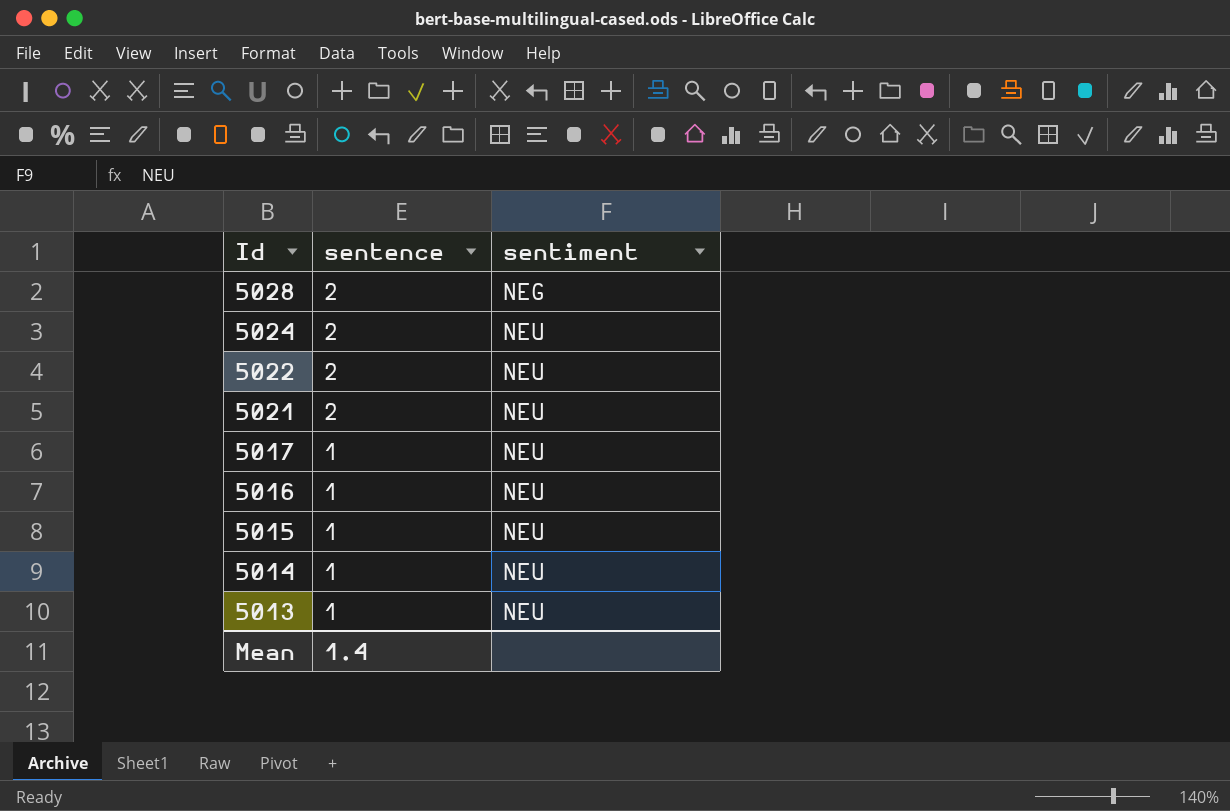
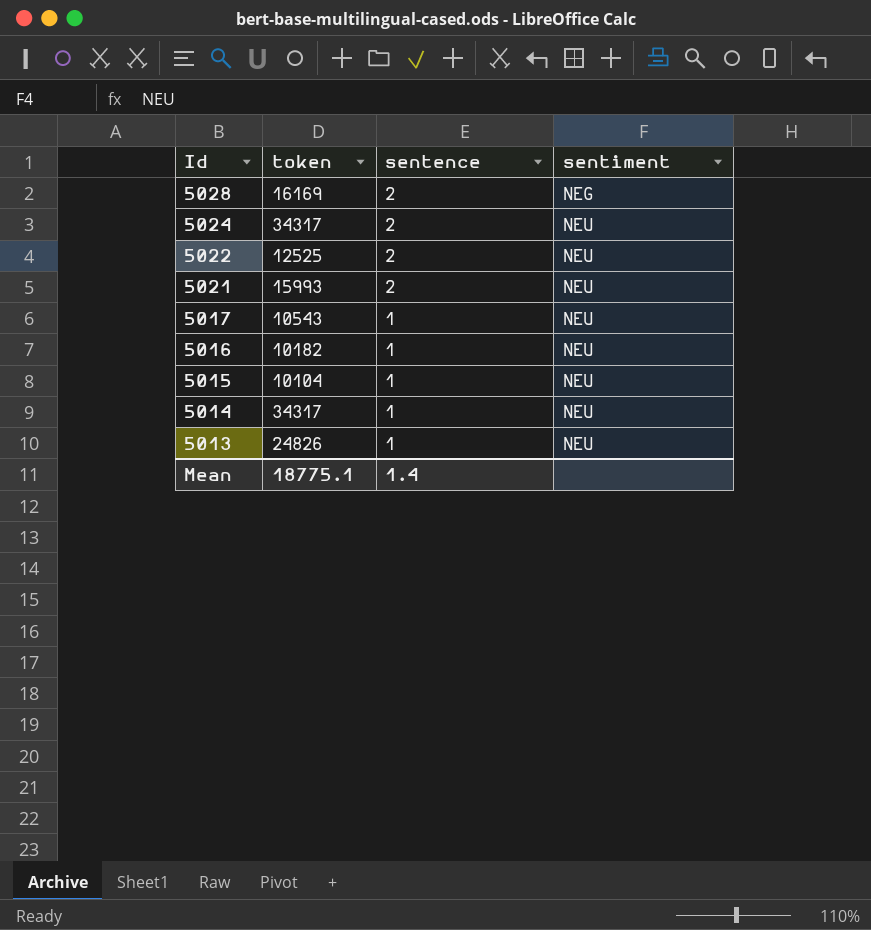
column token | position: none -> 2

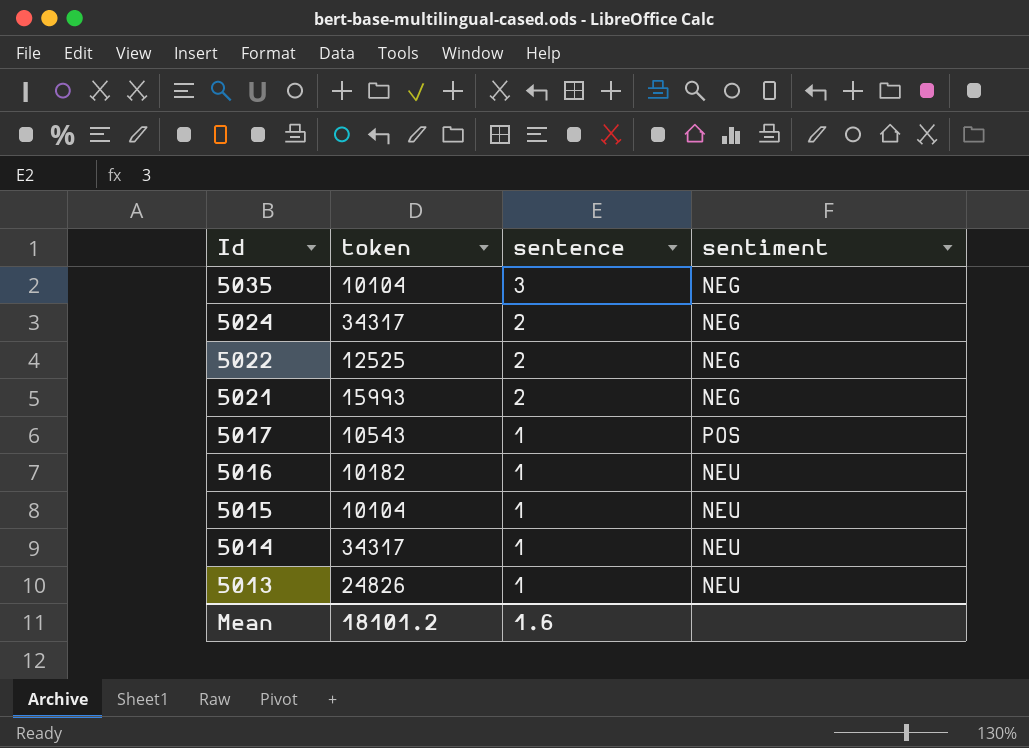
row 5028: 16169 | 2 | NEG -> none
row 5035: none -> 10104 | 3 | NEG
5024 | sentiment: NEU -> NEG
5022 | sentiment: NEU -> NEG
5021 | sentiment: NEU -> NEG
5017 | sentiment: NEU -> POS
Mean | token: 18775.1 -> 18101.2
Mean | sentence: 1.4 -> 1.6

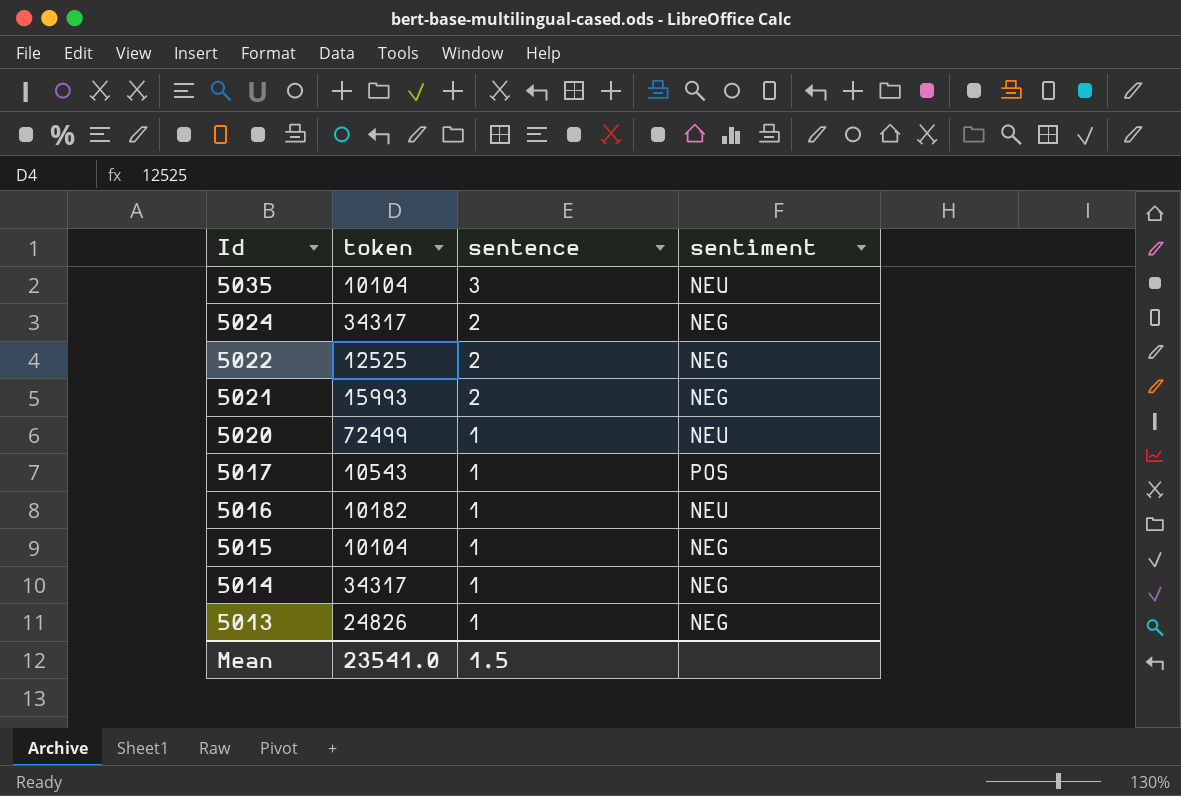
5035 | sentiment: NEG -> NEU
row 5020: none -> 72499 | 1 | NEU
5015 | sentiment: NEU -> NEG
5014 | sentiment: NEU -> NEG
5013 | sentiment: NEU -> NEG
Mean | token: 18101.2 -> 23541.0
Mean | sentence: 1.6 -> 1.5

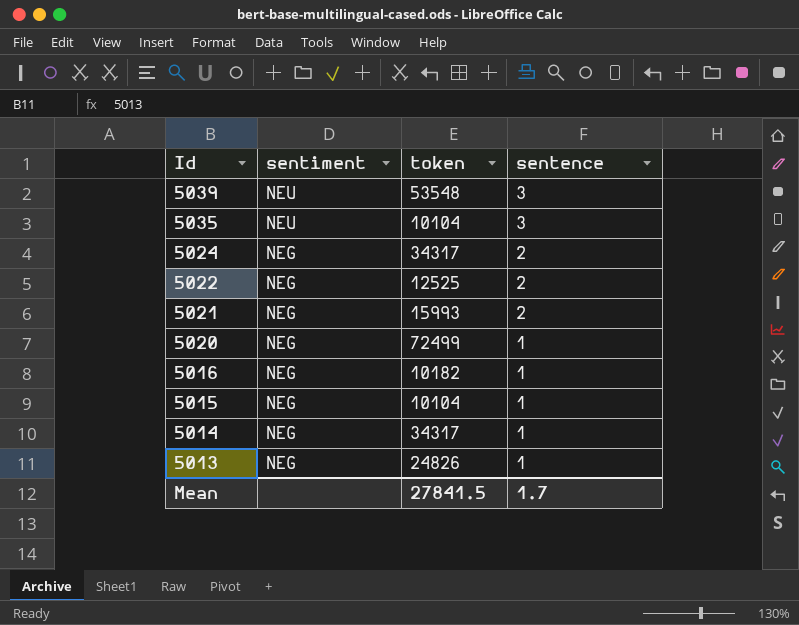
column sentiment | position: 4 -> 2
row 5017: 10543 | 1 | POS -> none
row 5039: none -> NEU | 53548 | 3
5020 | sentiment: NEU -> NEG
5016 | sentiment: NEU -> NEG
Mean | token: 23541.0 -> 27841.5
Mean | sentence: 1.5 -> 1.7

